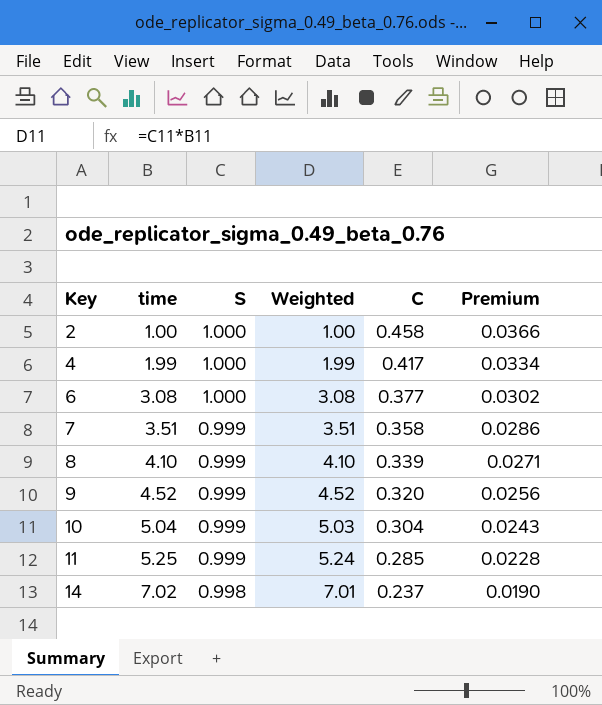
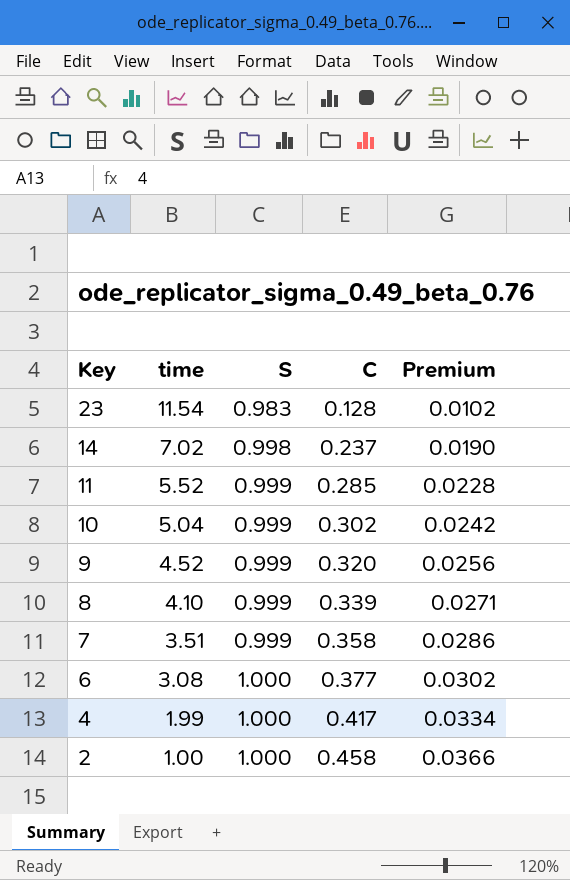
row order: Key ascending -> Key descending
column Weighted | formula: [time] * [S] -> none
row 23: none -> 11.54 | 0.983 | 0.128 | 0.0102
11 | time: 5.25 -> 5.52
10 | C: 0.304 -> 0.302
10 | Premium: 0.0243 -> 0.0242

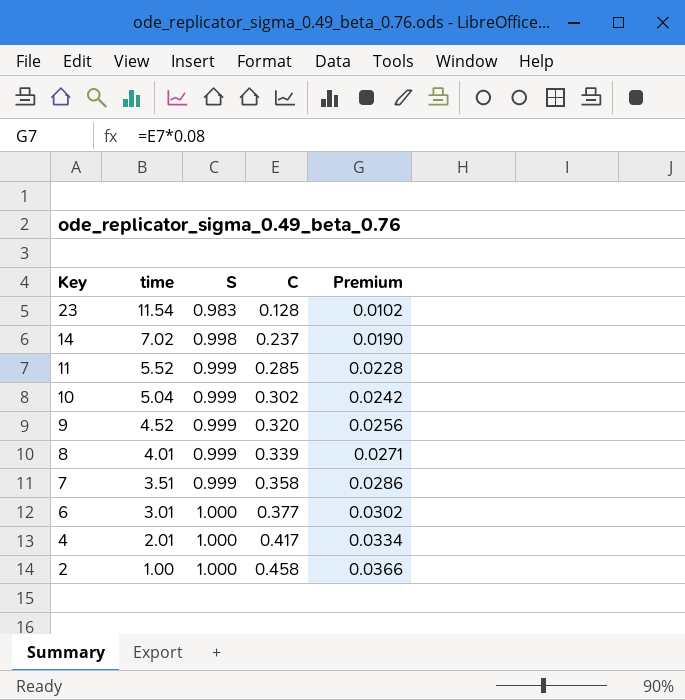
8 | time: 4.10 -> 4.01
6 | time: 3.08 -> 3.01
4 | time: 1.99 -> 2.01

